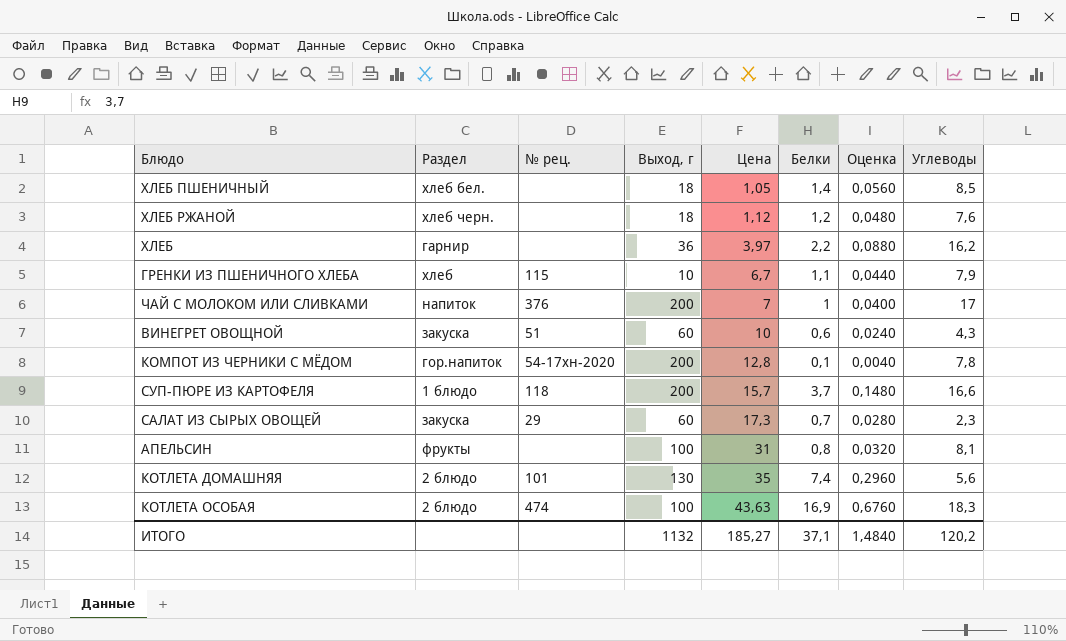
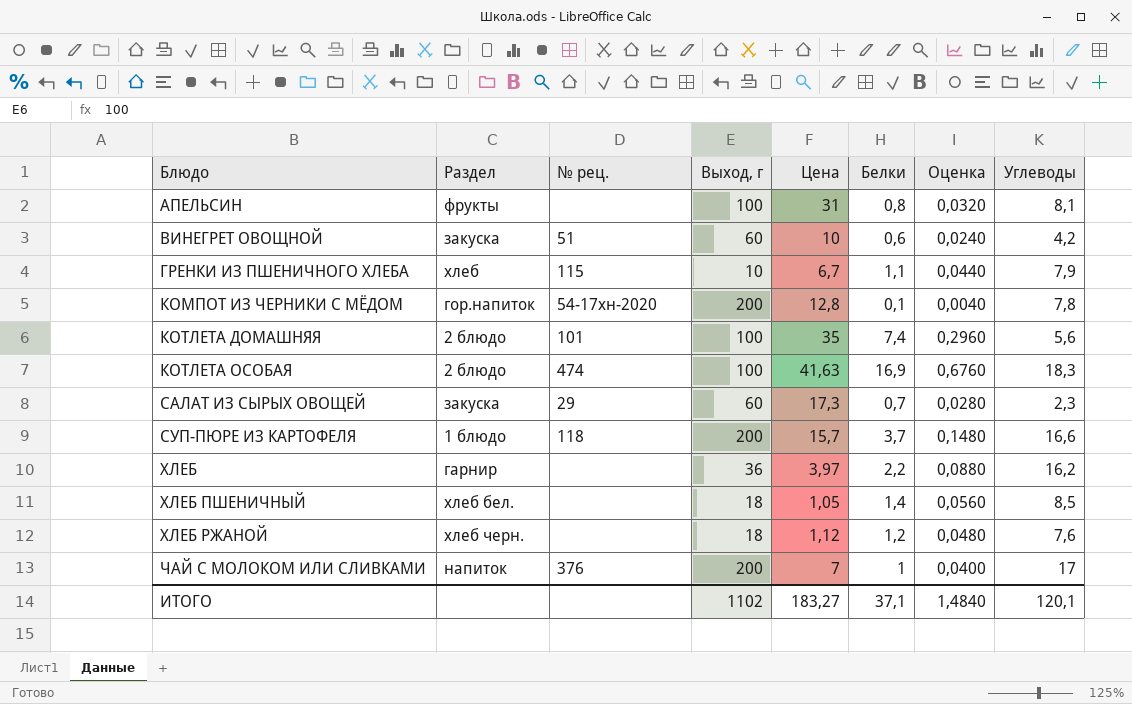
row order: Цена ascending -> Блюдо ascending
ВИНЕГРЕТ ОВОЩНОЙ | Углеводы: 4,3 -> 4,2
КОТЛЕТА ДОМАШНЯЯ | Выход, г: 130 -> 100
КОТЛЕТА ОСОБАЯ | Цена: 43,63 -> 41,63
ИТОГО | Выход, г: 1132 -> 1102
ИТОГО | Цена: 185,27 -> 183,27
ИТОГО | Углеводы: 120,2 -> 120,1

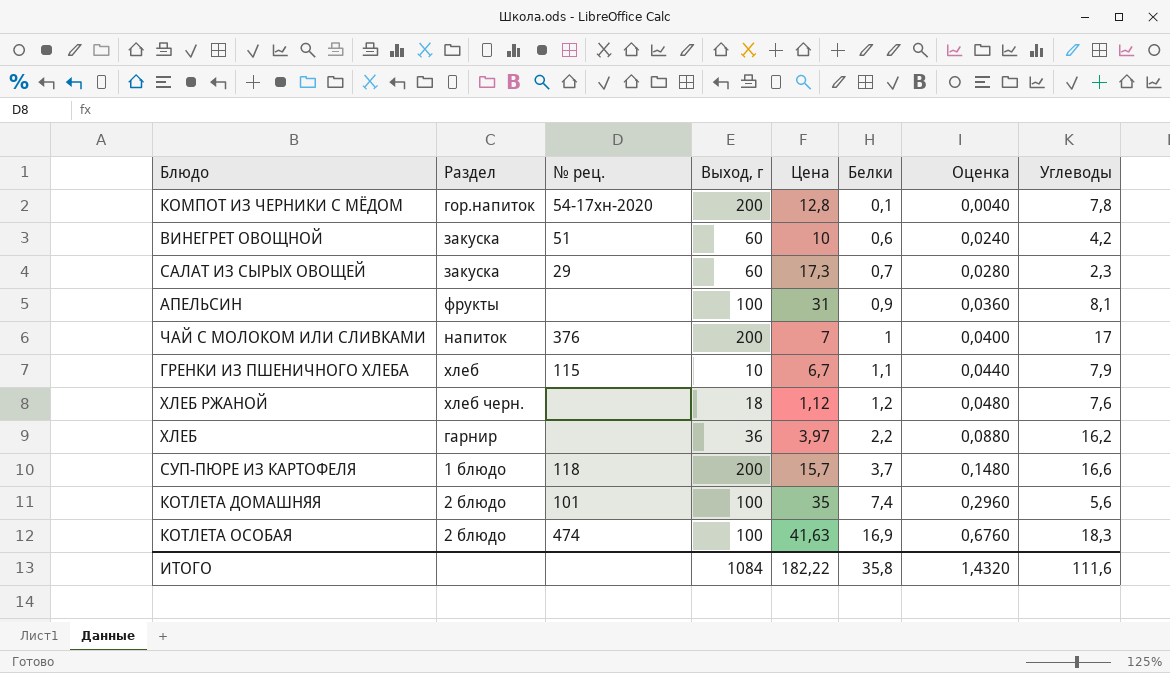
row order: Блюдо ascending -> Белки ascending
row ХЛЕБ ПШЕНИЧНЫЙ: хлеб бел. | none | 18 | 1,05 | 1,4 | 0,0560 | 8,5 -> none
АПЕЛЬСИН | Белки: 0,8 -> 0,9
АПЕЛЬСИН | Оценка: 0,0320 -> 0,0360
ИТОГО | Выход, г: 1102 -> 1084
ИТОГО | Цена: 183,27 -> 182,22
ИТОГО | Белки: 37,1 -> 35,8
ИТОГО | Оценка: 1,4840 -> 1,4320
ИТОГО | Углеводы: 120,1 -> 111,6

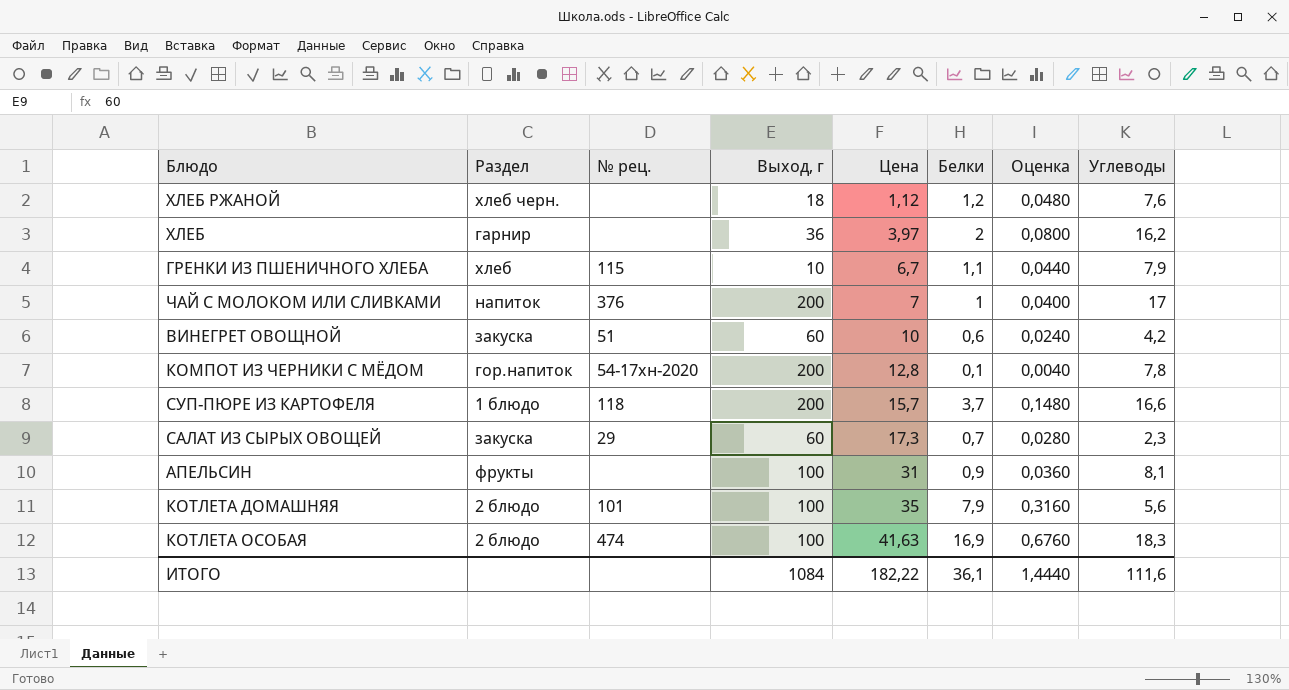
row order: Белки ascending -> Цена ascending
ХЛЕБ | Белки: 2,2 -> 2
ХЛЕБ | Оценка: 0,0880 -> 0,0800
КОТЛЕТА ДОМАШНЯЯ | Белки: 7,4 -> 7,9
КОТЛЕТА ДОМАШНЯЯ | Оценка: 0,2960 -> 0,3160
ИТОГО | Белки: 35,8 -> 36,1
ИТОГО | Оценка: 1,4320 -> 1,4440

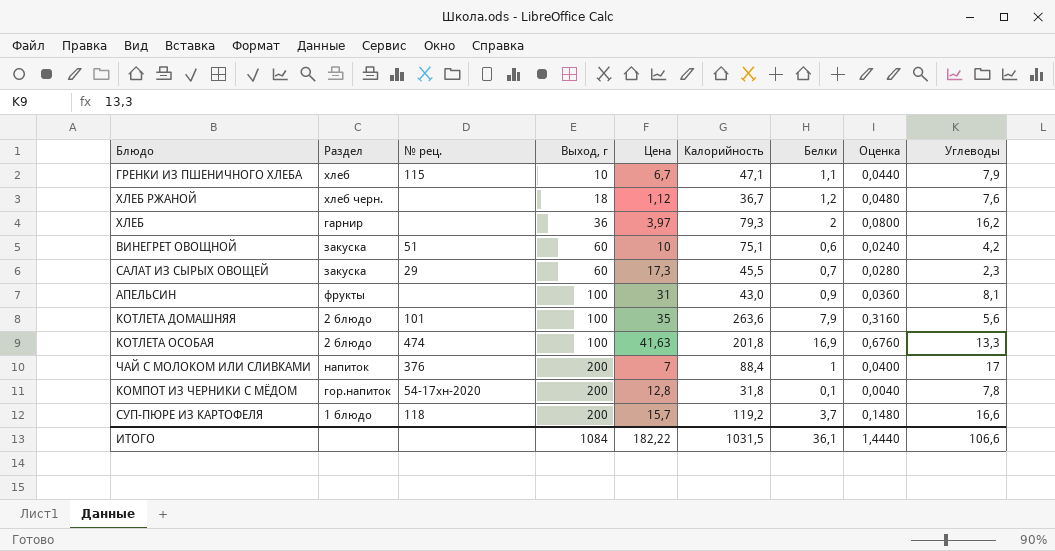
row order: Цена ascending -> Выход, г ascending
column Калорийность | position: none -> 6
КОТЛЕТА ОСОБАЯ | Углеводы: 18,3 -> 13,3
ИТОГО | Углеводы: 111,6 -> 106,6

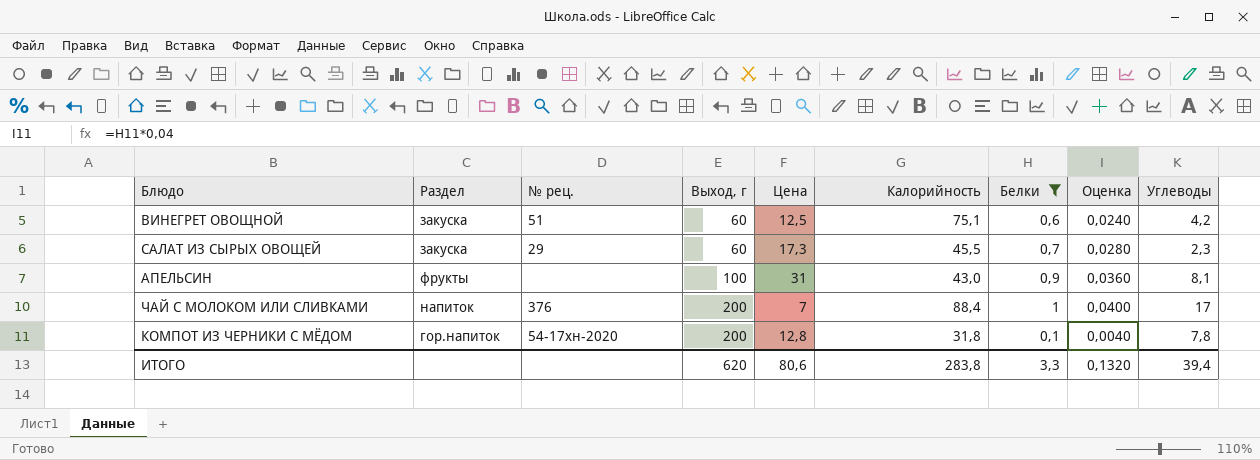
filter: none -> Белки <= 1
ВИНЕГРЕТ ОВОЩНОЙ | Цена: 10 -> 12,5
ИТОГО | Выход, г: 1084 -> 620
ИТОГО | Цена: 182,22 -> 80,6
ИТОГО | Калорийность: 1031,5 -> 283,8
ИТОГО | Белки: 36,1 -> 3,3
ИТОГО | Оценка: 1,4440 -> 0,1320
ИТОГО | Углеводы: 106,6 -> 39,4

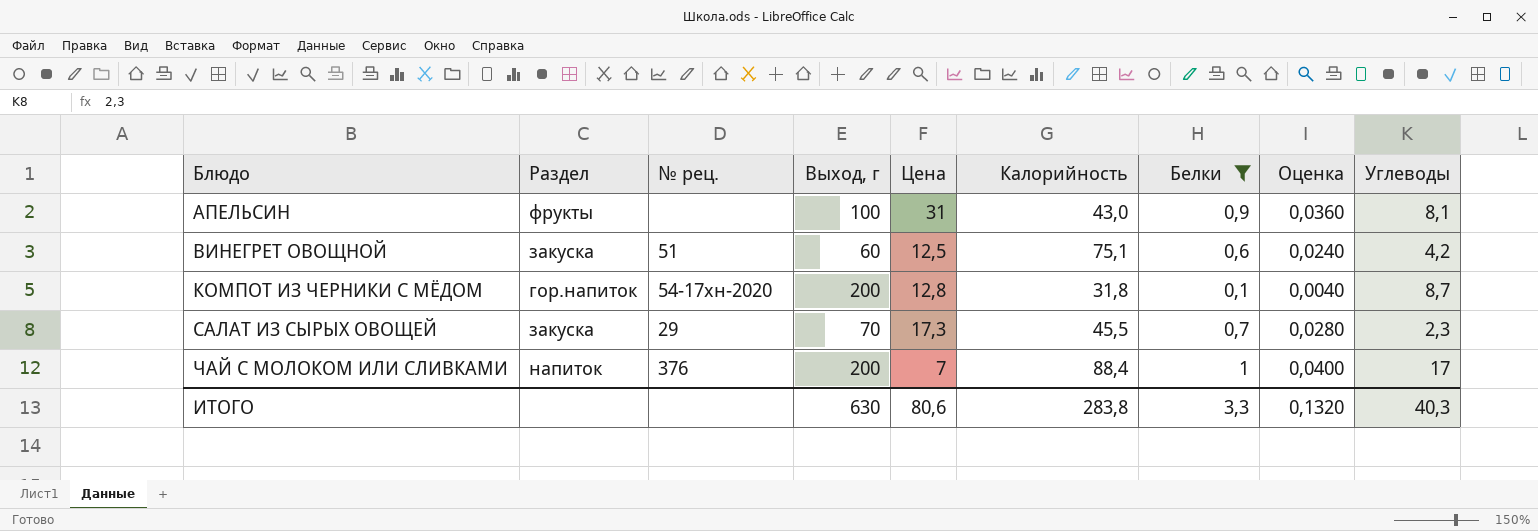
row order: Выход, г ascending -> Блюдо ascending
КОМПОТ ИЗ ЧЕРНИКИ С МЁДОМ | Углеводы: 7,8 -> 8,7
САЛАТ ИЗ СЫРЫХ ОВОЩЕЙ | Выход, г: 60 -> 70
ИТОГО | Выход, г: 620 -> 630
ИТОГО | Углеводы: 39,4 -> 40,3

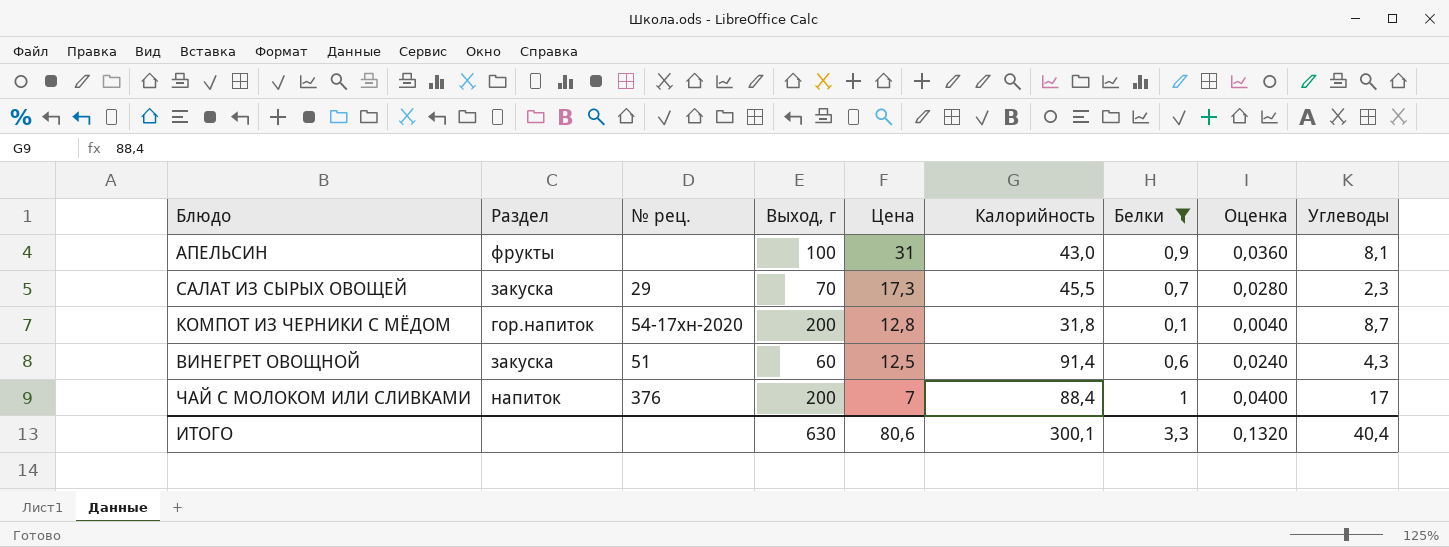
row order: Блюдо ascending -> Цена descending
ВИНЕГРЕТ ОВОЩНОЙ | Калорийность: 75,1 -> 91,4
ВИНЕГРЕТ ОВОЩНОЙ | Углеводы: 4,2 -> 4,3
ИТОГО | Калорийность: 283,8 -> 300,1
ИТОГО | Углеводы: 40,3 -> 40,4

